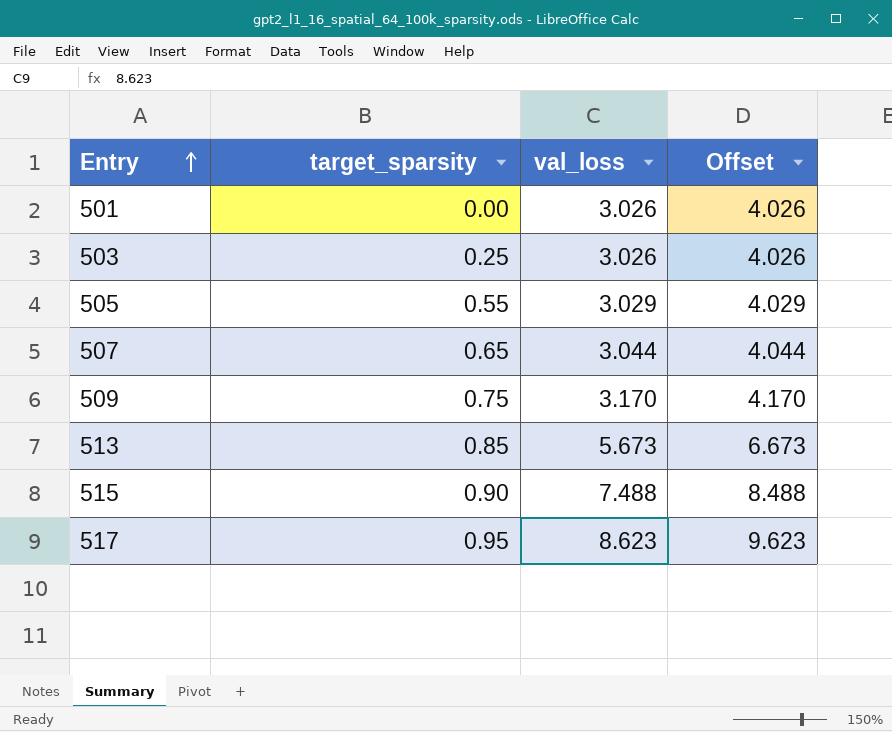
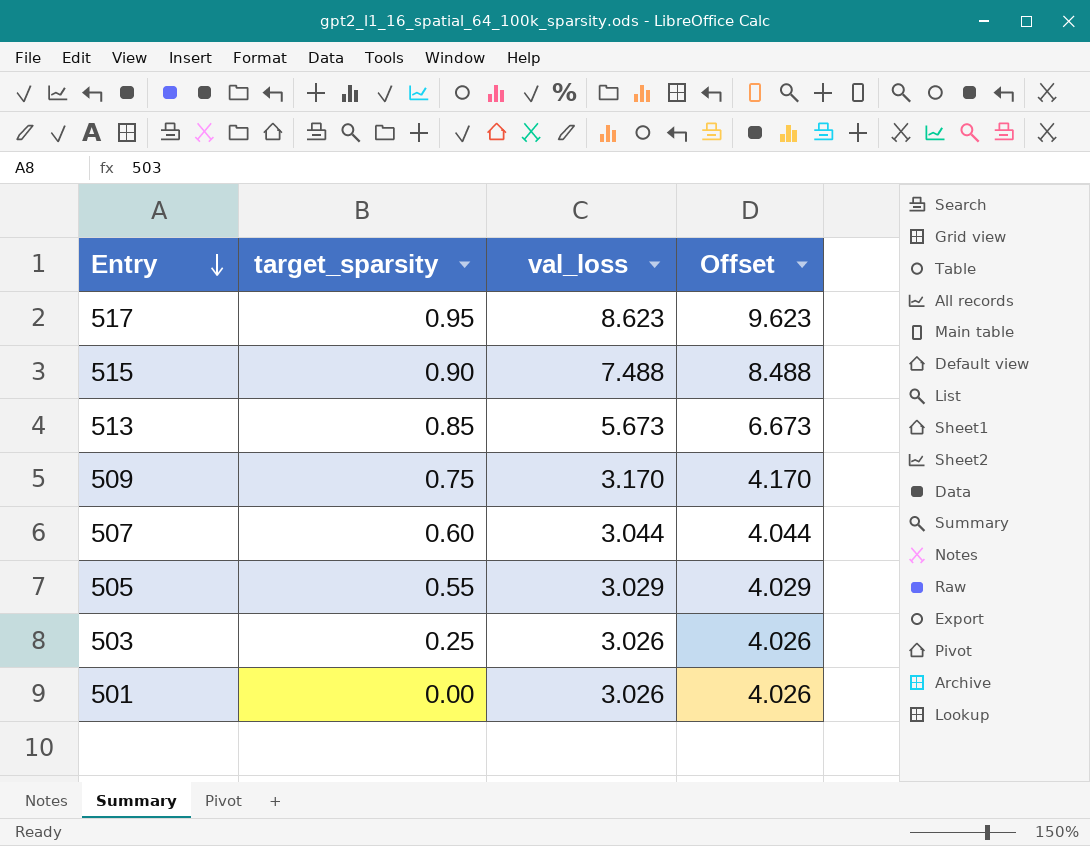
row order: Entry ascending -> Entry descending
507 | target_sparsity: 0.65 -> 0.60

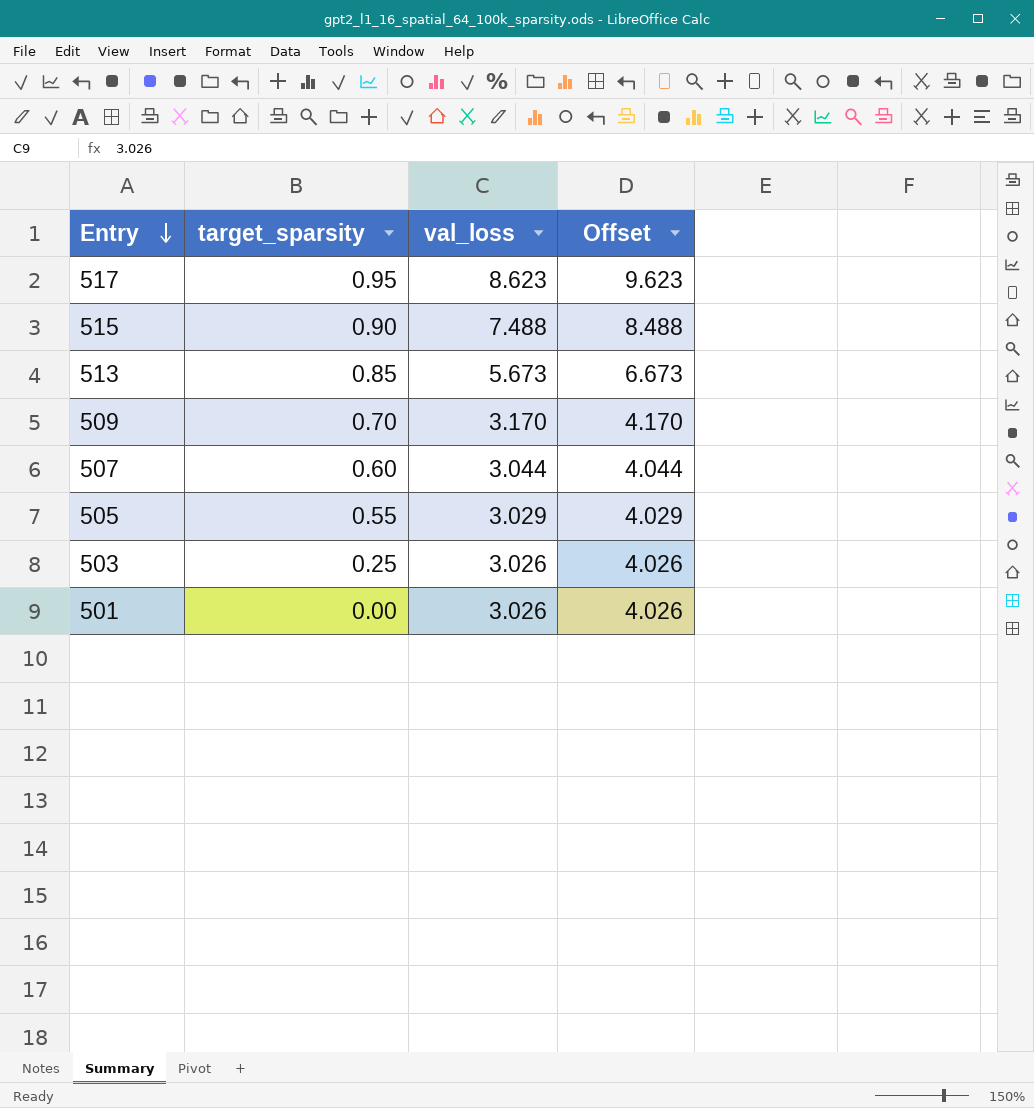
509 | target_sparsity: 0.75 -> 0.70

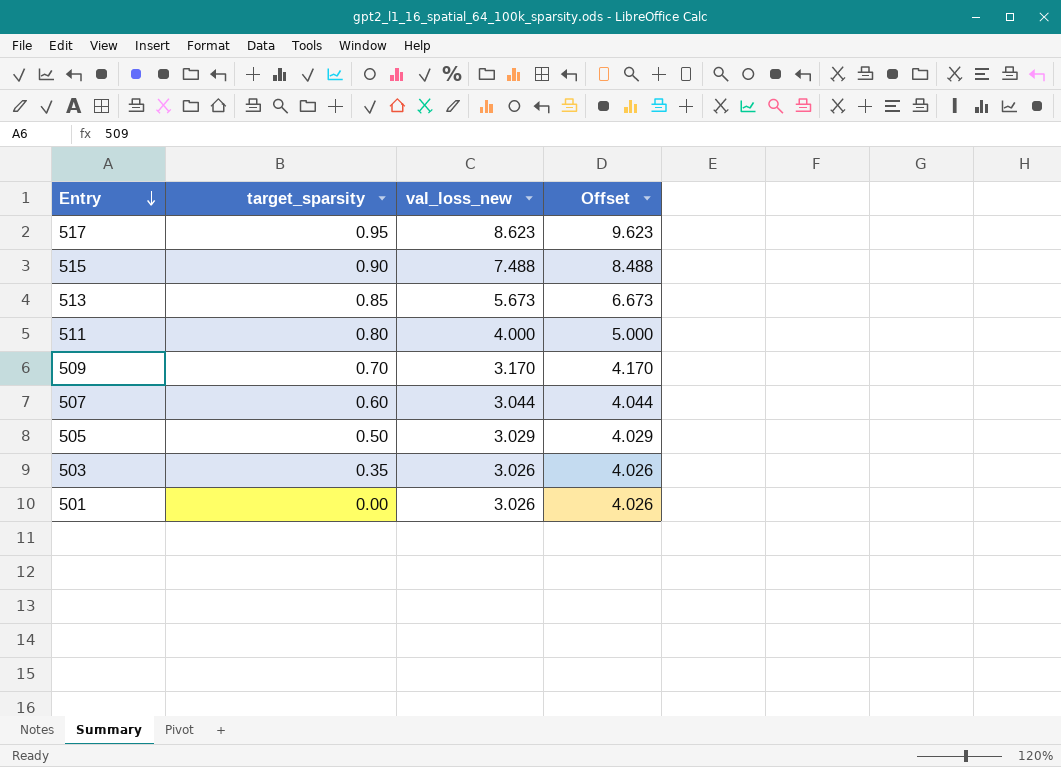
column name: val_loss -> val_loss_new
row 511: none -> 0.80 | 4.000 | 5.000
505 | target_sparsity: 0.55 -> 0.50
503 | target_sparsity: 0.25 -> 0.35

